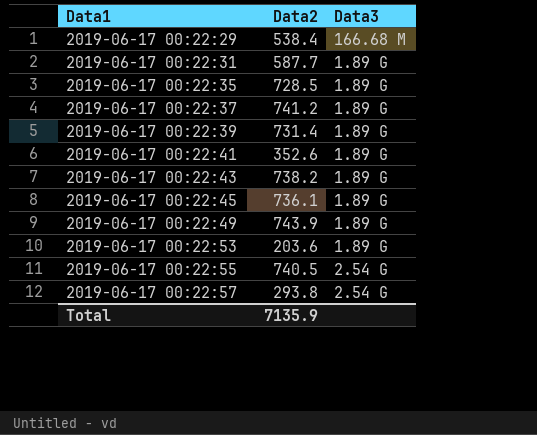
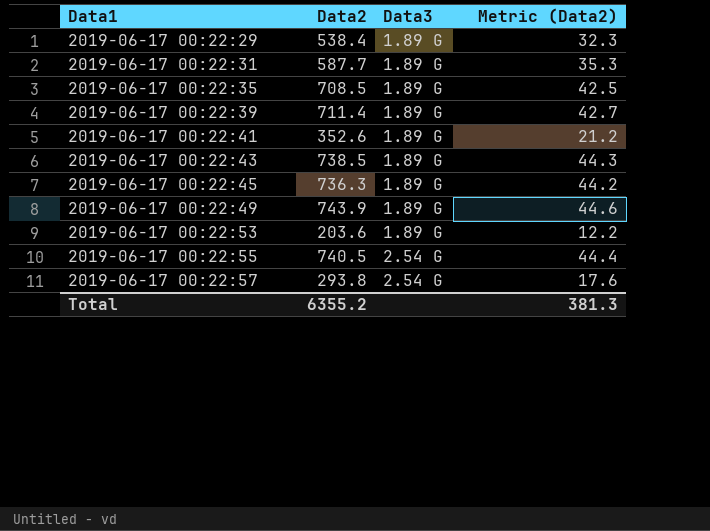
column Metric (Data2) | formula: none -> [Data2] * 0.06
row 2019-06-17 00:22:37: 741.2 | 1.89 G -> none
2019-06-17 00:22:29 | Data3: 166.68 M -> 1.89 G
2019-06-17 00:22:35 | Data2: 728.5 -> 708.5
2019-06-17 00:22:39 | Data2: 731.4 -> 711.4
2019-06-17 00:22:43 | Data2: 738.2 -> 738.5
2019-06-17 00:22:45 | Data2: 736.1 -> 736.3
Total | Data2: 7135.9 -> 6355.2

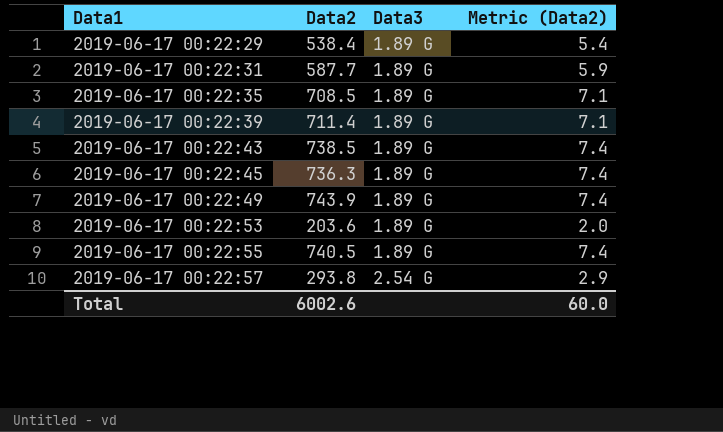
column Metric (Data2) | formula: [Data2] * 0.06 -> [Data2] * 0.01
row 2019-06-17 00:22:41: 352.6 | 1.89 G | 21.2 -> none
2019-06-17 00:22:55 | Data3: 2.54 G -> 1.89 G
Total | Data2: 6355.2 -> 6002.6
Total | Metric (Data2): 381.3 -> 60.0

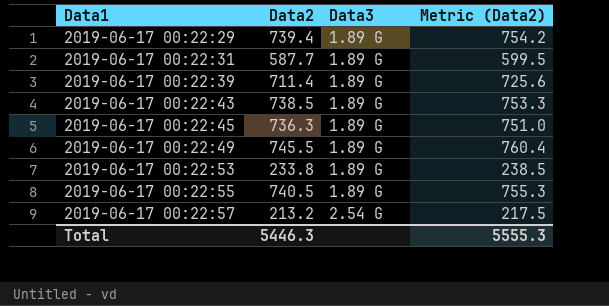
column Metric (Data2) | formula: [Data2] * 0.01 -> [Data2] * 1.02
row 2019-06-17 00:22:35: 708.5 | 1.89 G | 7.1 -> none
2019-06-17 00:22:29 | Data2: 538.4 -> 739.4
2019-06-17 00:22:49 | Data2: 743.9 -> 745.5
2019-06-17 00:22:53 | Data2: 203.6 -> 233.8
2019-06-17 00:22:57 | Data2: 293.8 -> 213.2
Total | Data2: 6002.6 -> 5446.3
Total | Metric (Data2): 60.0 -> 5555.3

